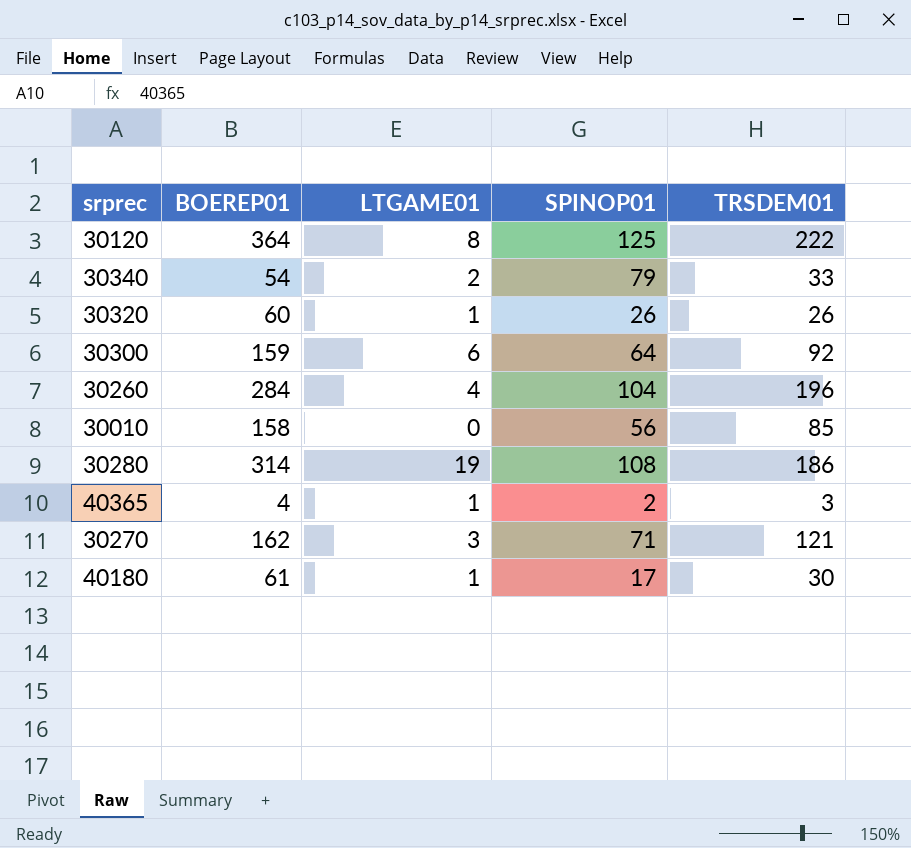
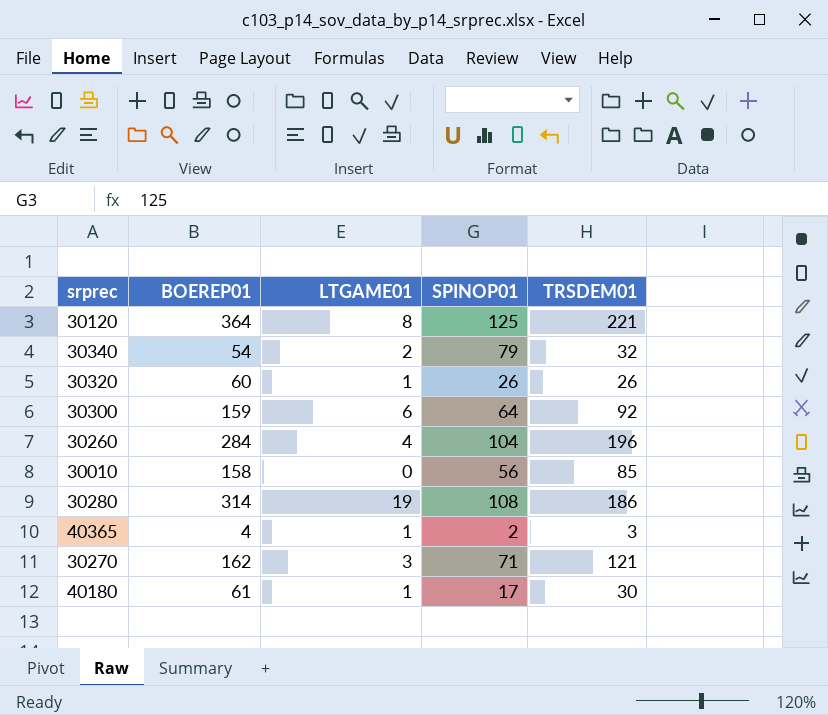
30120 | TRSDEM01: 222 -> 221
30340 | TRSDEM01: 33 -> 32

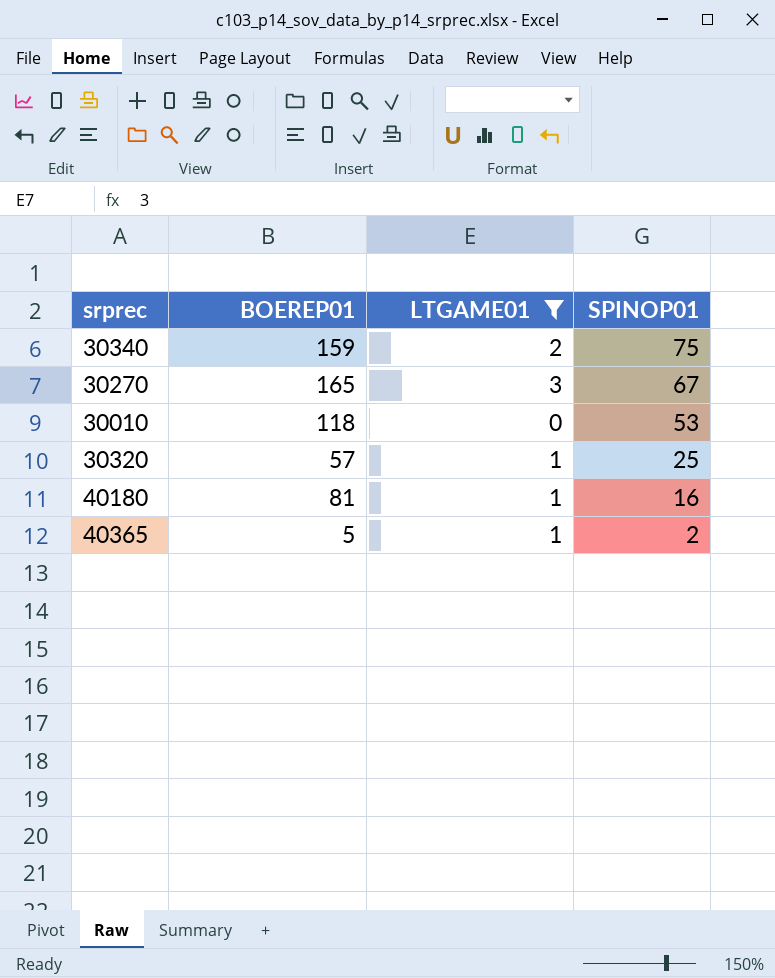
filter: none -> LTGAME01 <= 3
row order: none -> SPINOP01 descending
column TRSDEM01 | position: 5 -> none
30340 | BOEREP01: 54 -> 159
30340 | SPINOP01: 79 -> 75
30270 | BOEREP01: 162 -> 165
30270 | SPINOP01: 71 -> 67
30010 | BOEREP01: 158 -> 118
30010 | SPINOP01: 56 -> 53
30320 | BOEREP01: 60 -> 57
30320 | SPINOP01: 26 -> 25
40180 | BOEREP01: 61 -> 81
40180 | SPINOP01: 17 -> 16
40365 | BOEREP01: 4 -> 5

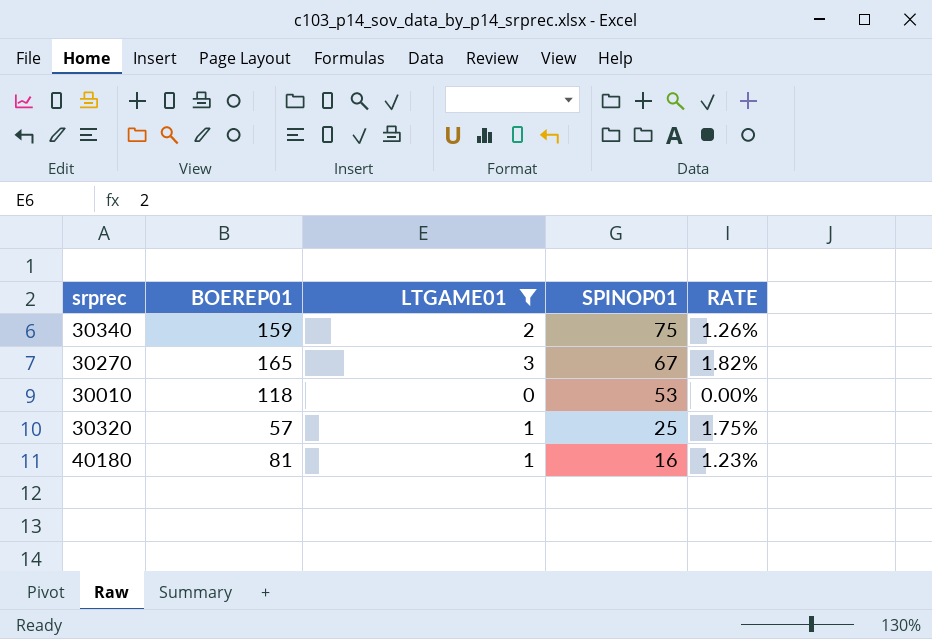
column RATE | formula: none -> [LTGAME01] / [BOEREP01]
row 40365: 5 | 1 | 2 -> none

